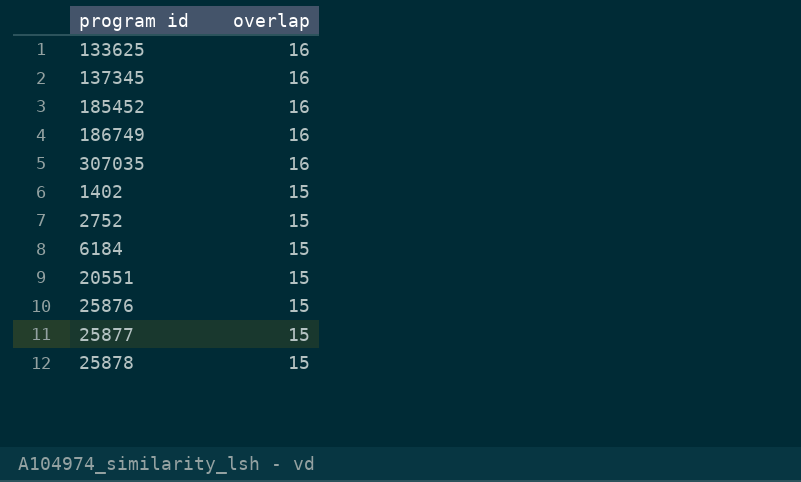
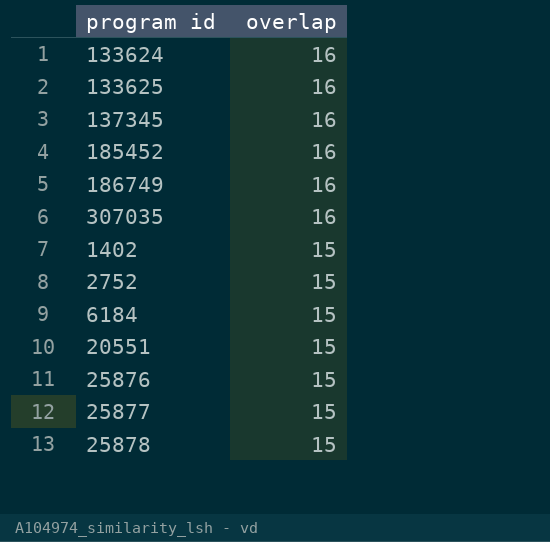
row 133624: none -> 16

